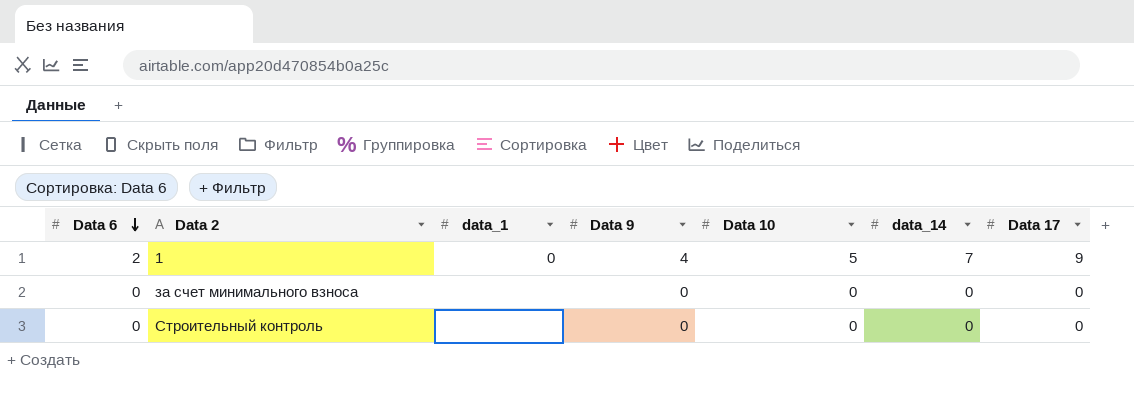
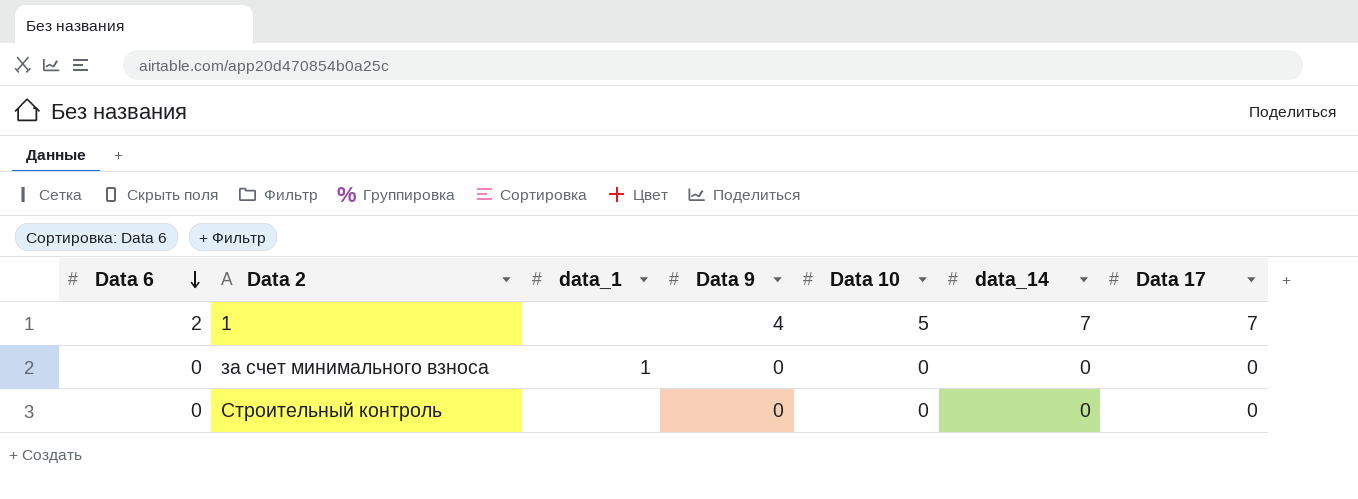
1 | data_1: 0 -> none
1 | Data 17: 9 -> 7
за счет минимального взноса | data_1: none -> 1

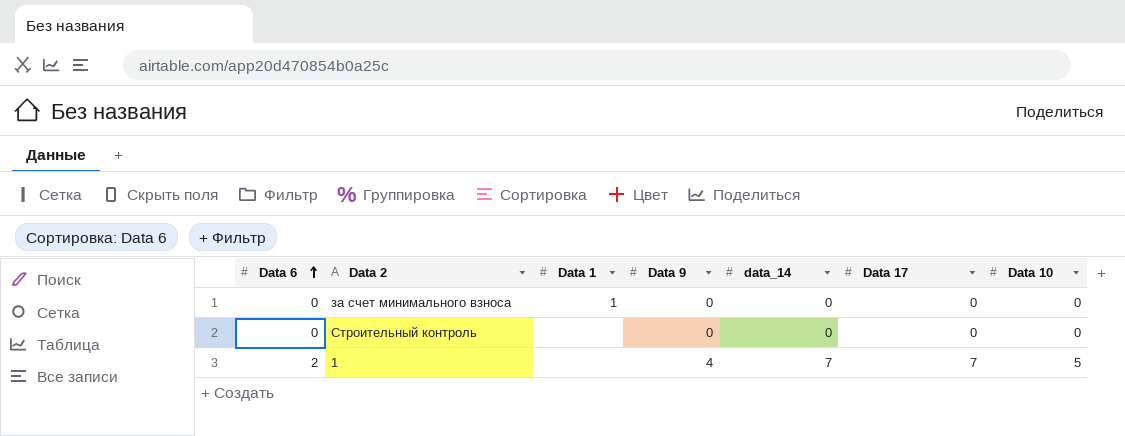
row order: Data 6 descending -> Data 6 ascending
column name: data_1 -> Data 1
column Data 10 | position: 5 -> 7

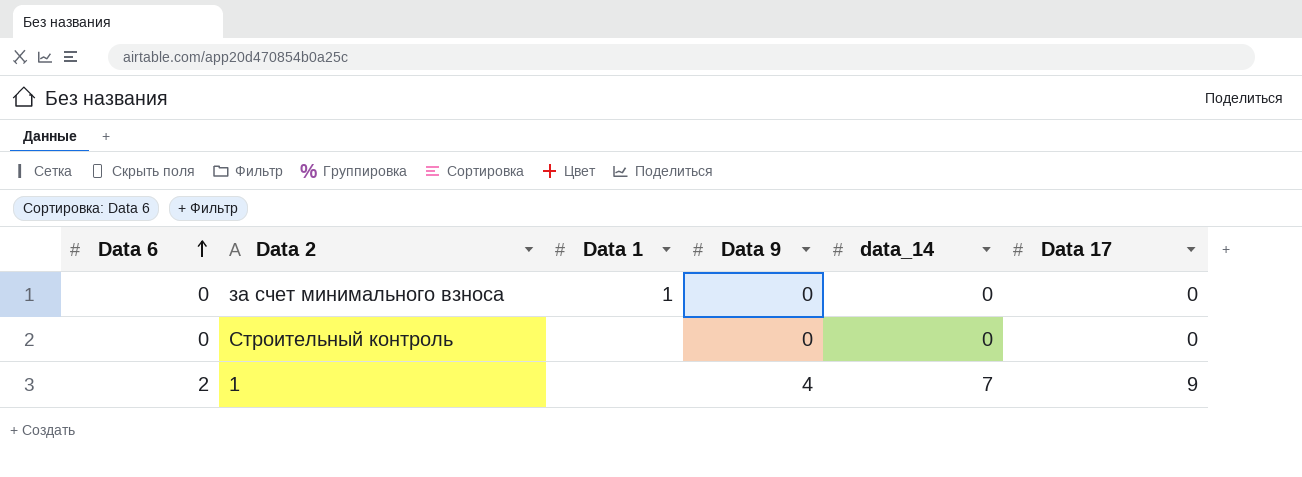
column Data 10 | position: 7 -> none
1 | Data 17: 7 -> 9

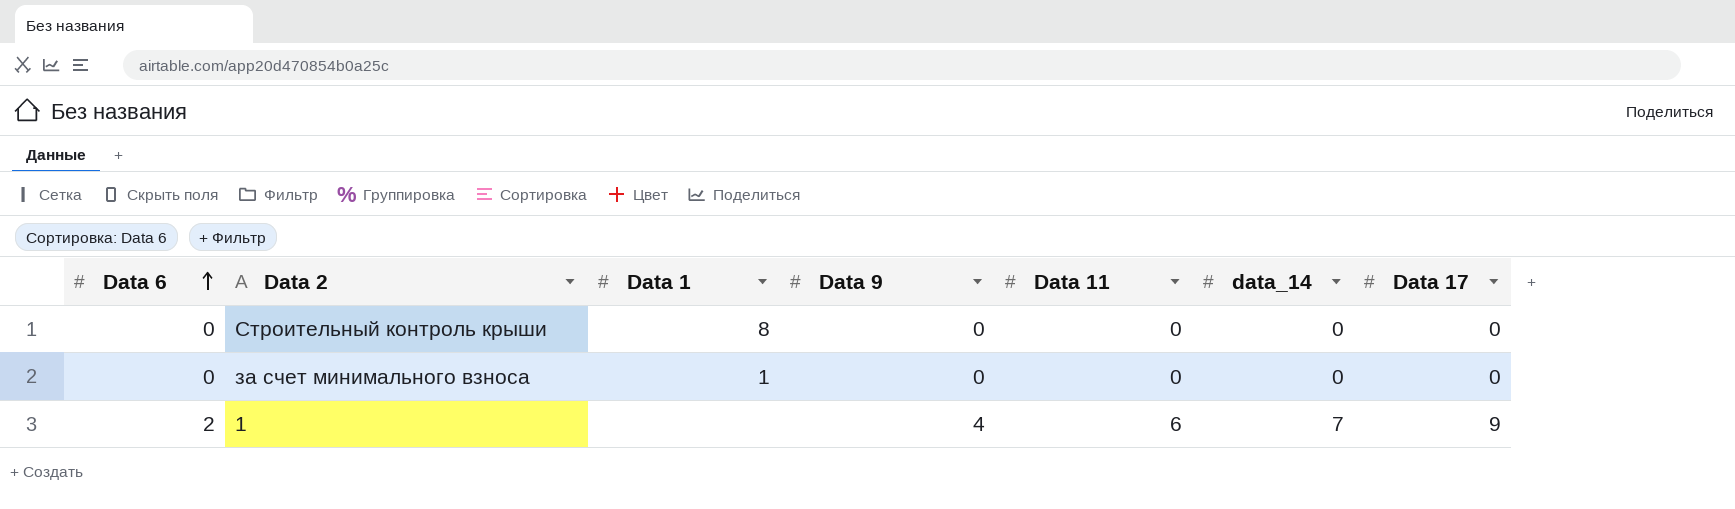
column Data 11 | position: none -> 5
row Строительный контроль: 0 | none | 0 | 0 | 0 -> none
row Строительный контроль крыши: none -> 0 | 8 | 0 | 0 | 0 | 0

